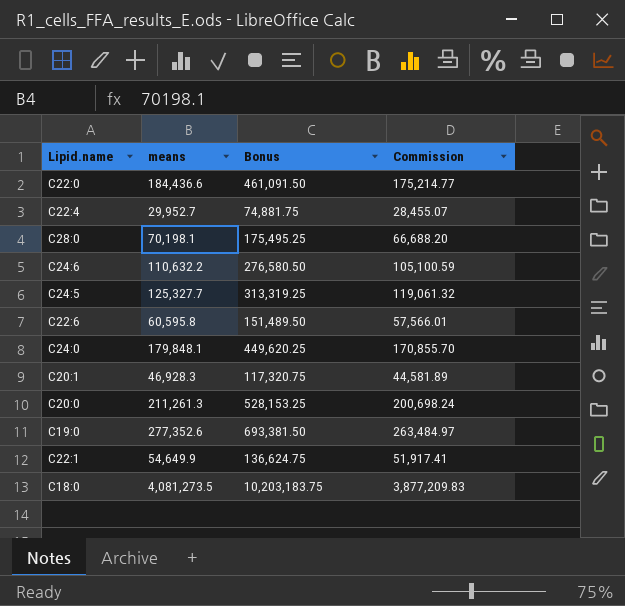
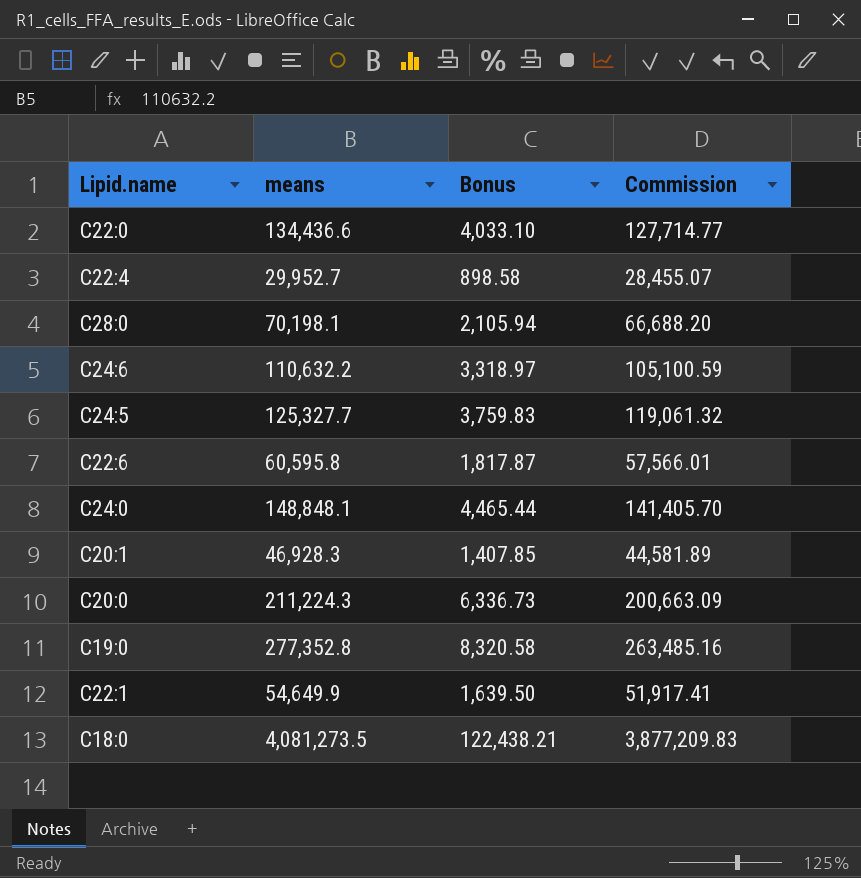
column Bonus | formula: [means] * 2.5 -> [means] * 0.03
C22:0 | means: 184,436.6 -> 134,436.6
C22:0 | Commission: 175,214.77 -> 127,714.77
C24:0 | means: 179,848.1 -> 148,848.1
C24:0 | Commission: 170,855.70 -> 141,405.70
C20:0 | means: 211,261.3 -> 211,224.3
C20:0 | Commission: 200,698.24 -> 200,663.09
C19:0 | means: 277,352.6 -> 277,352.8
C19:0 | Commission: 263,484.97 -> 263,485.16

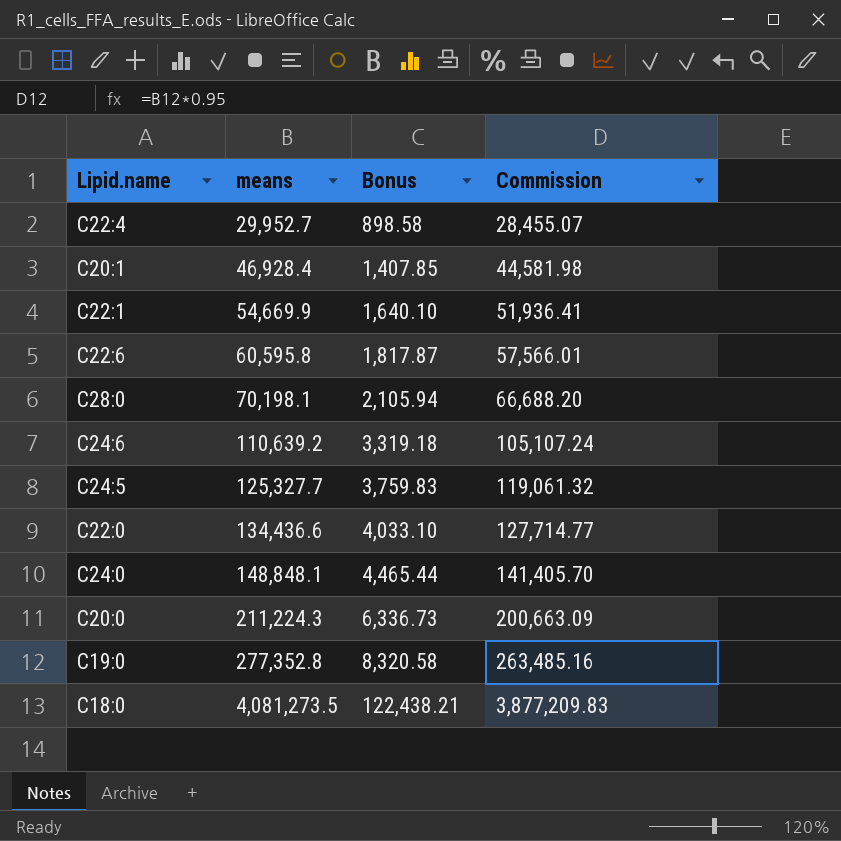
row order: none -> means ascending
C20:1 | means: 46,928.3 -> 46,928.4
C20:1 | Commission: 44,581.89 -> 44,581.98
C22:1 | means: 54,649.9 -> 54,669.9
C22:1 | Bonus: 1,639.50 -> 1,640.10
C22:1 | Commission: 51,917.41 -> 51,936.41
C24:6 | means: 110,632.2 -> 110,639.2
C24:6 | Bonus: 3,318.97 -> 3,319.18
C24:6 | Commission: 105,100.59 -> 105,107.24

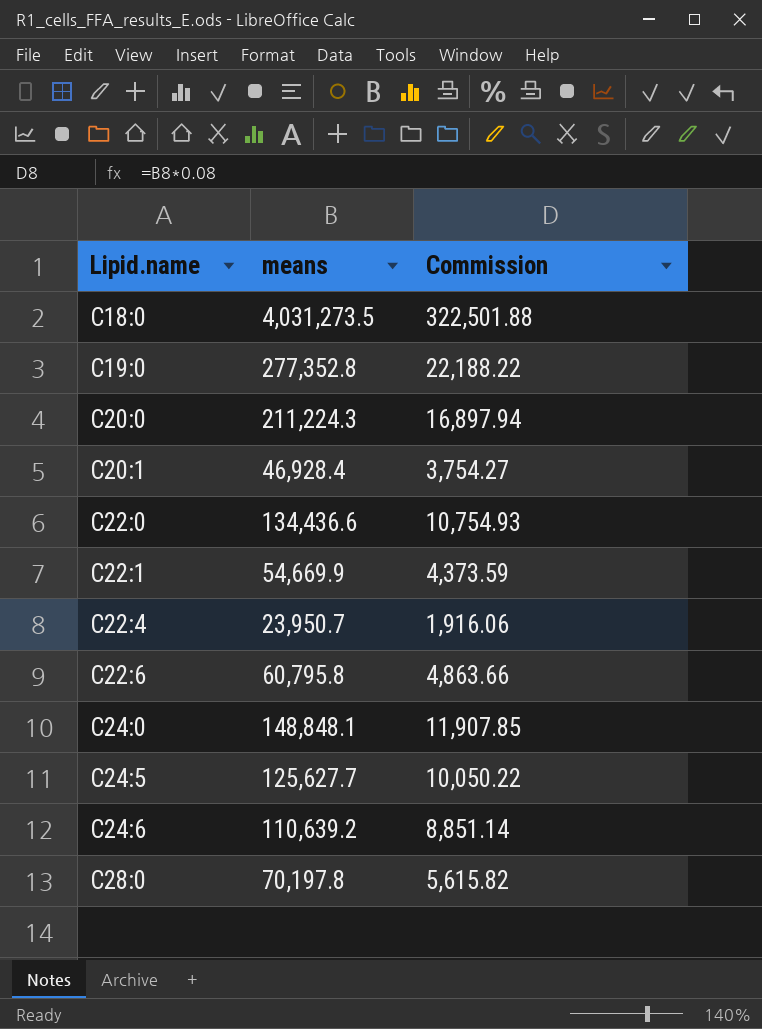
row order: means ascending -> Lipid.name ascending
column Bonus | formula: [means] * 0.03 -> none
column Commission | formula: [means] * 0.95 -> [means] * 0.08
C18:0 | means: 4,081,273.5 -> 4,031,273.5
C22:4 | means: 29,952.7 -> 23,950.7
C22:6 | means: 60,595.8 -> 60,795.8
C24:5 | means: 125,327.7 -> 125,627.7
C28:0 | means: 70,198.1 -> 70,197.8

